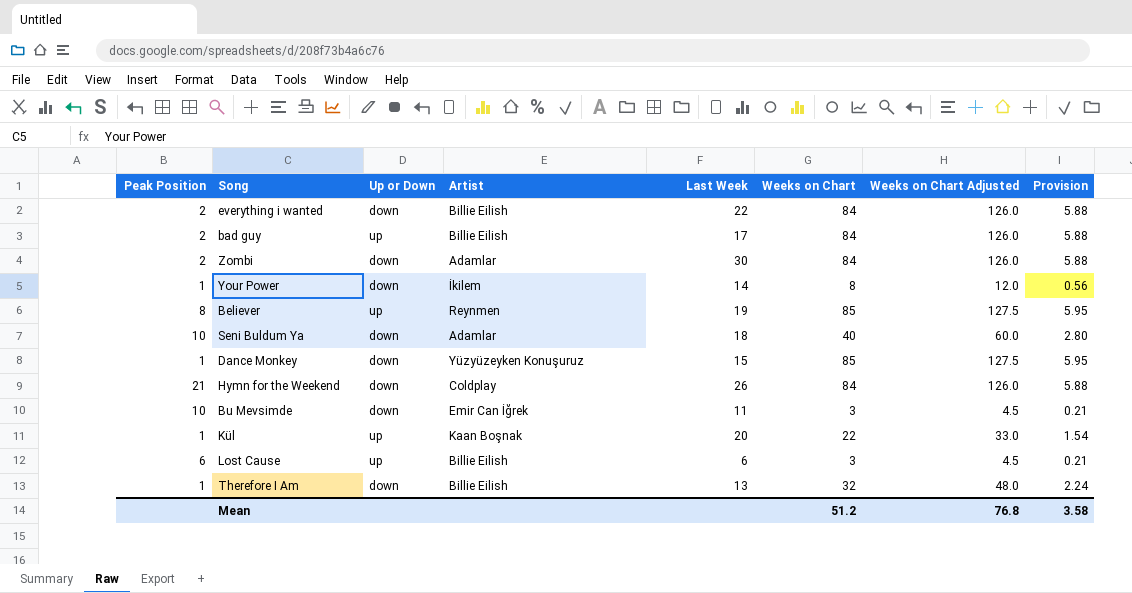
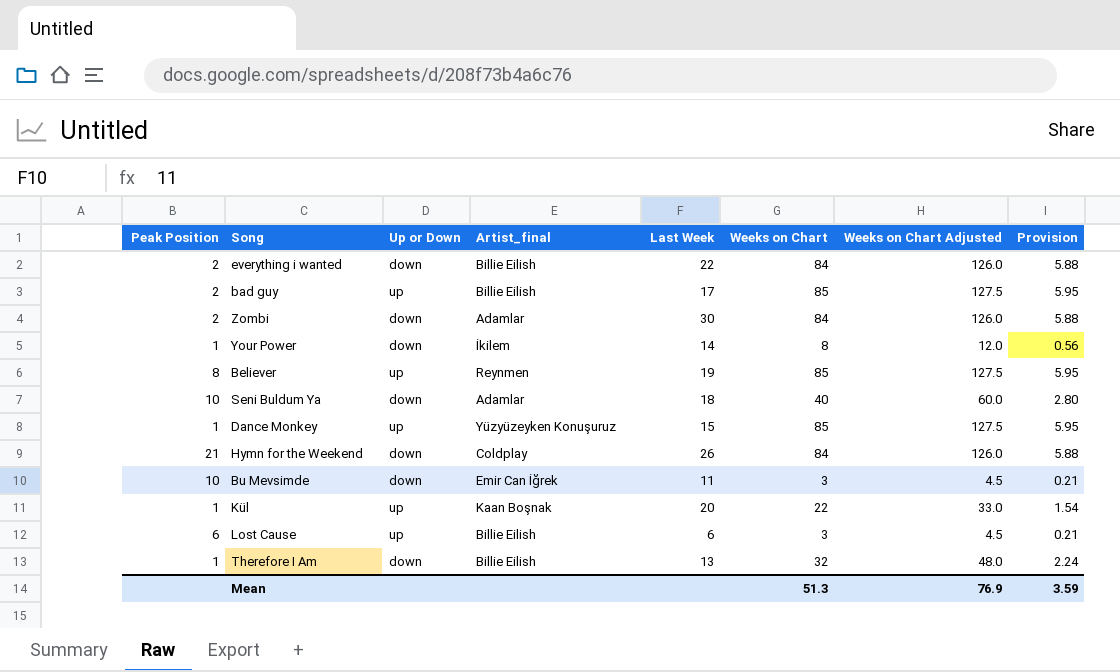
column name: Artist -> Artist_final
bad guy | Weeks on Chart: 84 -> 85
bad guy | Weeks on Chart Adjusted: 126.0 -> 127.5
bad guy | Provision: 5.88 -> 5.95
Dance Monkey | Up or Down: down -> up
Mean | Weeks on Chart: 51.2 -> 51.3
Mean | Weeks on Chart Adjusted: 76.8 -> 76.9
Mean | Provision: 3.58 -> 3.59

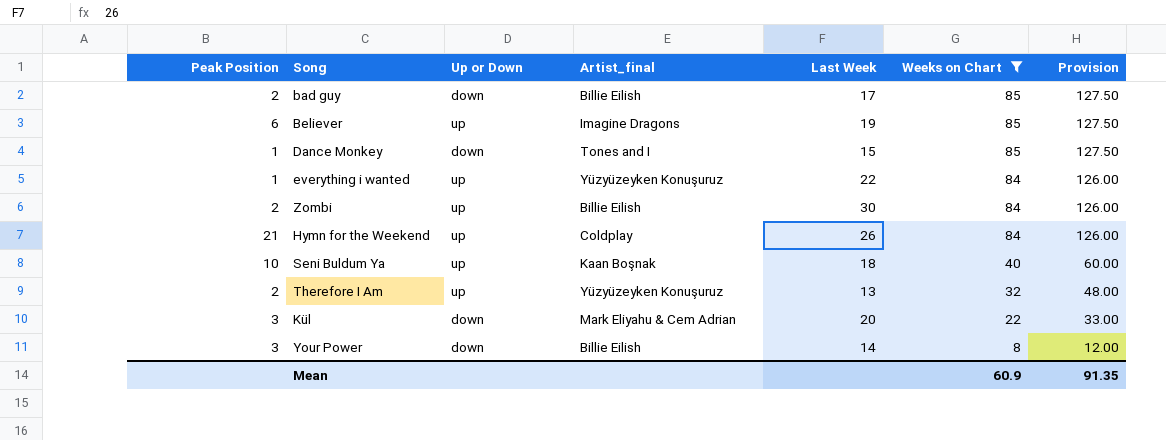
filter: none -> Weeks on Chart != 3
row order: none -> Weeks on Chart descending
column Weeks on Chart Adjusted | formula: [Weeks on Chart] * 1.5 -> none
column Provision | formula: [Weeks on Chart] * 0.07 -> [Weeks on Chart] * 1.5
bad guy | Up or Down: up -> down
Believer | Peak Position: 8 -> 6
Believer | Artist_final: Reynmen -> Imagine Dragons
Dance Monkey | Up or Down: up -> down
Dance Monkey | Artist_final: Yüzyüzeyken Konuşuruz -> Tones and I
everything i wanted | Peak Position: 2 -> 1
everything i wanted | Up or Down: down -> up
everything i wanted | Artist_final: Billie Eilish -> Yüzyüzeyken Konuşuruz
Zombi | Up or Down: down -> up
Zombi | Artist_final: Adamlar -> Billie Eilish
Hymn for the Weekend | Up or Down: down -> up
Seni Buldum Ya | Up or Down: down -> up
Seni Buldum Ya | Artist_final: Adamlar -> Kaan Boşnak
Therefore I Am | Peak Position: 1 -> 2
Therefore I Am | Up or Down: down -> up
Therefore I Am | Artist_final: Billie Eilish -> Yüzyüzeyken Konuşuruz
Kül | Peak Position: 1 -> 3
Kül | Up or Down: up -> down
Kül | Artist_final: Kaan Boşnak -> Mark Eliyahu & Cem Adrian
Your Power | Peak Position: 1 -> 3
Your Power | Artist_final: İkilem -> Billie Eilish
Mean | Weeks on Chart: 51.3 -> 60.9
Mean | Provision: 3.59 -> 91.35

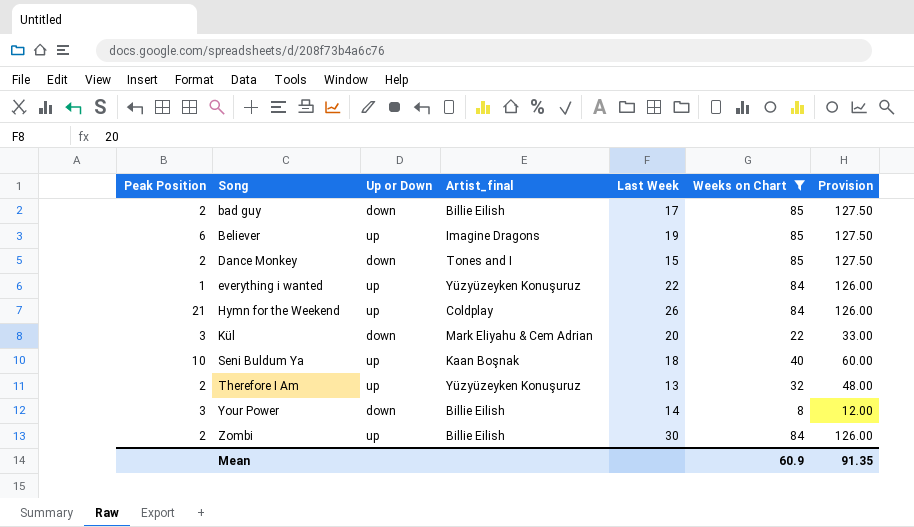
row order: Weeks on Chart descending -> Song ascending
Dance Monkey | Peak Position: 1 -> 2

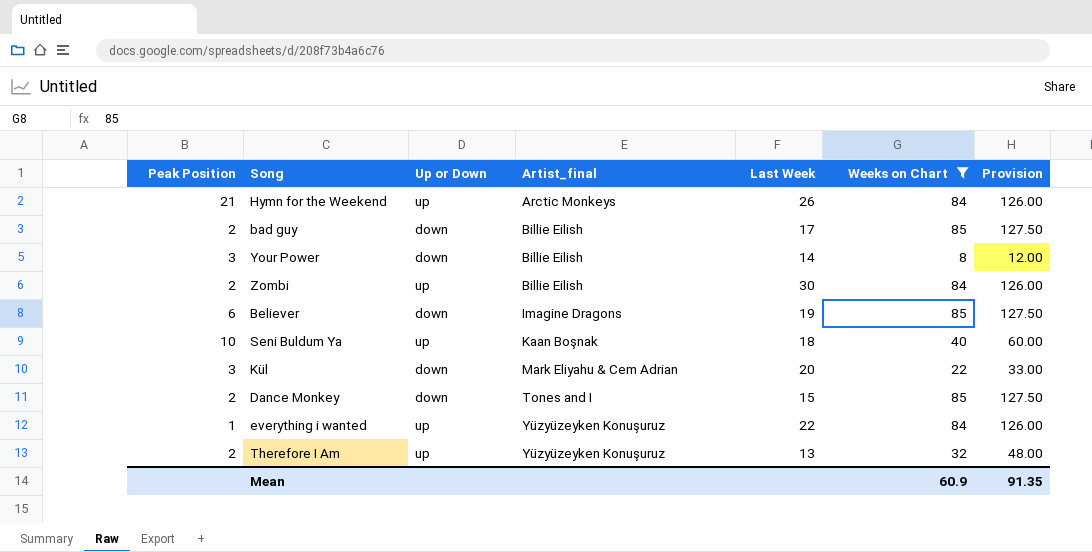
row order: Song ascending -> Artist_final ascending
Hymn for the Weekend | Artist_final: Coldplay -> Arctic Monkeys
Believer | Up or Down: up -> down

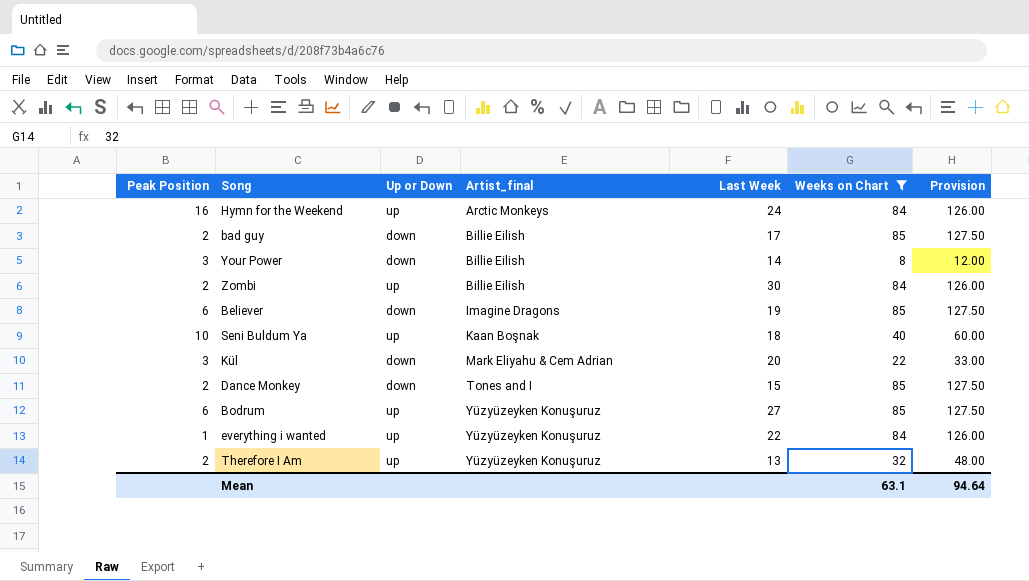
Hymn for the Weekend | Peak Position: 21 -> 16
Hymn for the Weekend | Last Week: 26 -> 24
row Bodrum: none -> 6 | up | Yüzyüzeyken Konuşuruz | 27 | 85 | 127.50
Mean | Weeks on Chart: 60.9 -> 63.1
Mean | Provision: 91.35 -> 94.64

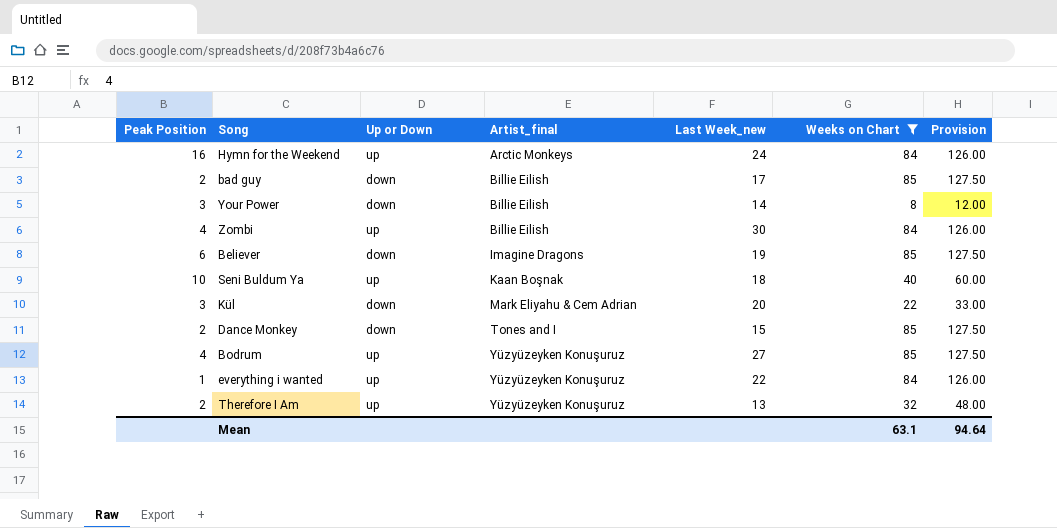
column name: Last Week -> Last Week_new
Zombi | Peak Position: 2 -> 4
Bodrum | Peak Position: 6 -> 4

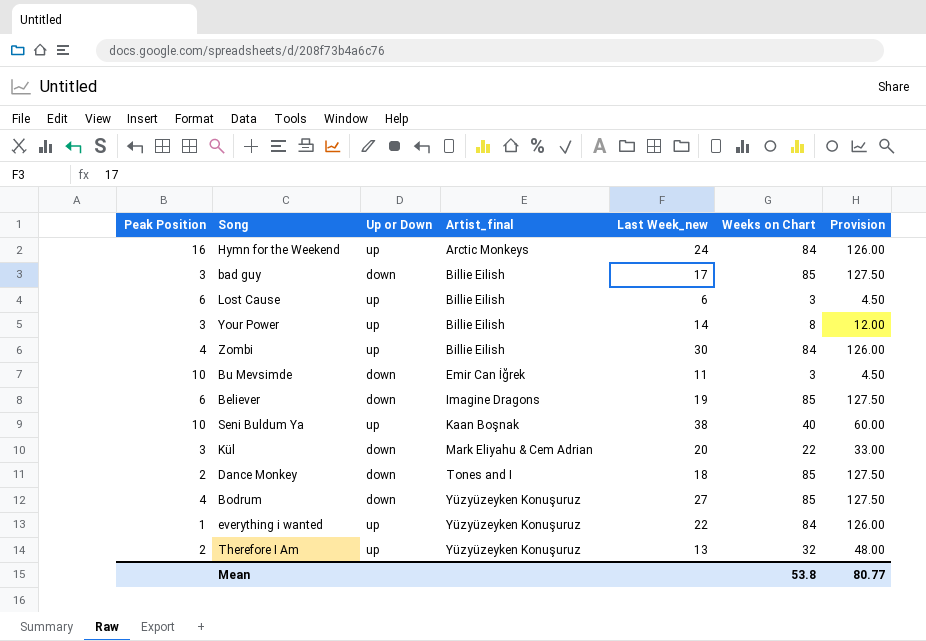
filter: Weeks on Chart != 3 -> none
bad guy | Peak Position: 2 -> 3
Your Power | Up or Down: down -> up
Seni Buldum Ya | Last Week_new: 18 -> 38
Dance Monkey | Last Week_new: 15 -> 18
Bodrum | Up or Down: up -> down
Mean | Weeks on Chart: 63.1 -> 53.8
Mean | Provision: 94.64 -> 80.77

